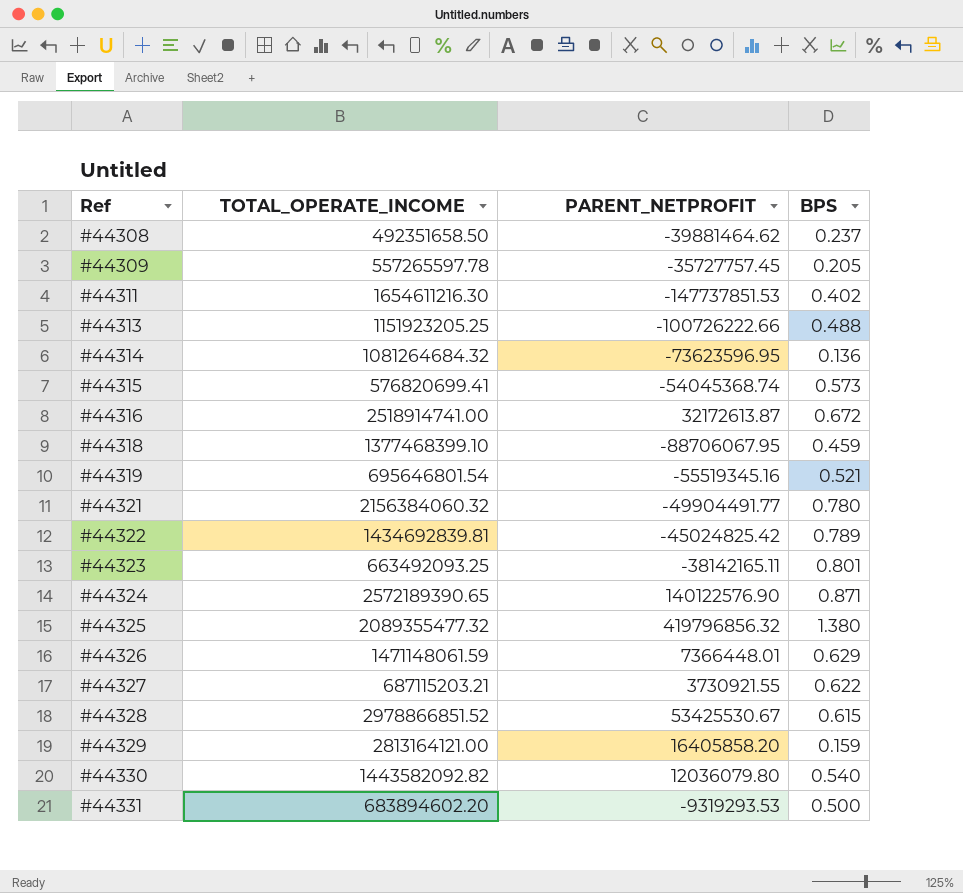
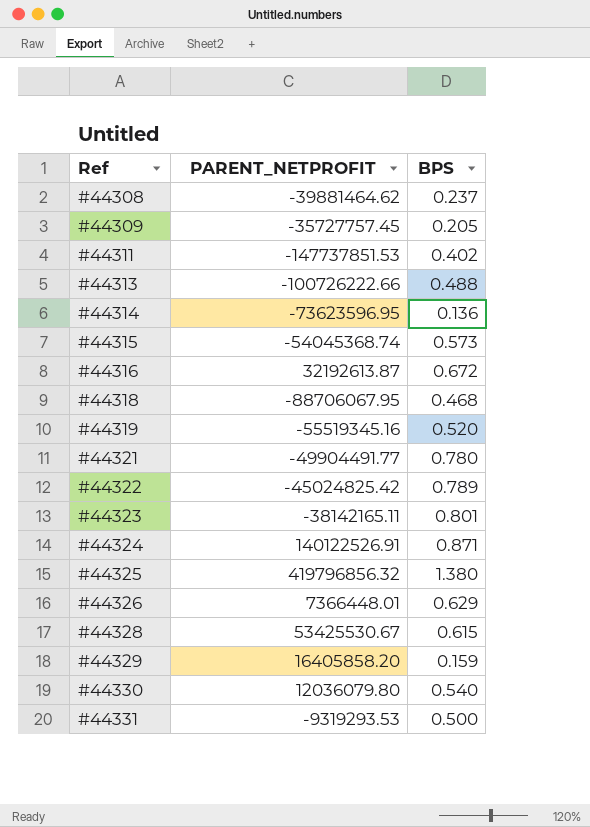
column TOTAL_OPERATE_INCOME | position: 2 -> none
row #44327: 687115203.21 | 3730921.55 | 0.622 -> none
#44316 | PARENT_NETPROFIT: 32172613.87 -> 32192613.87
#44318 | BPS: 0.459 -> 0.468
#44319 | BPS: 0.521 -> 0.520
#44324 | PARENT_NETPROFIT: 140122576.90 -> 140122526.91

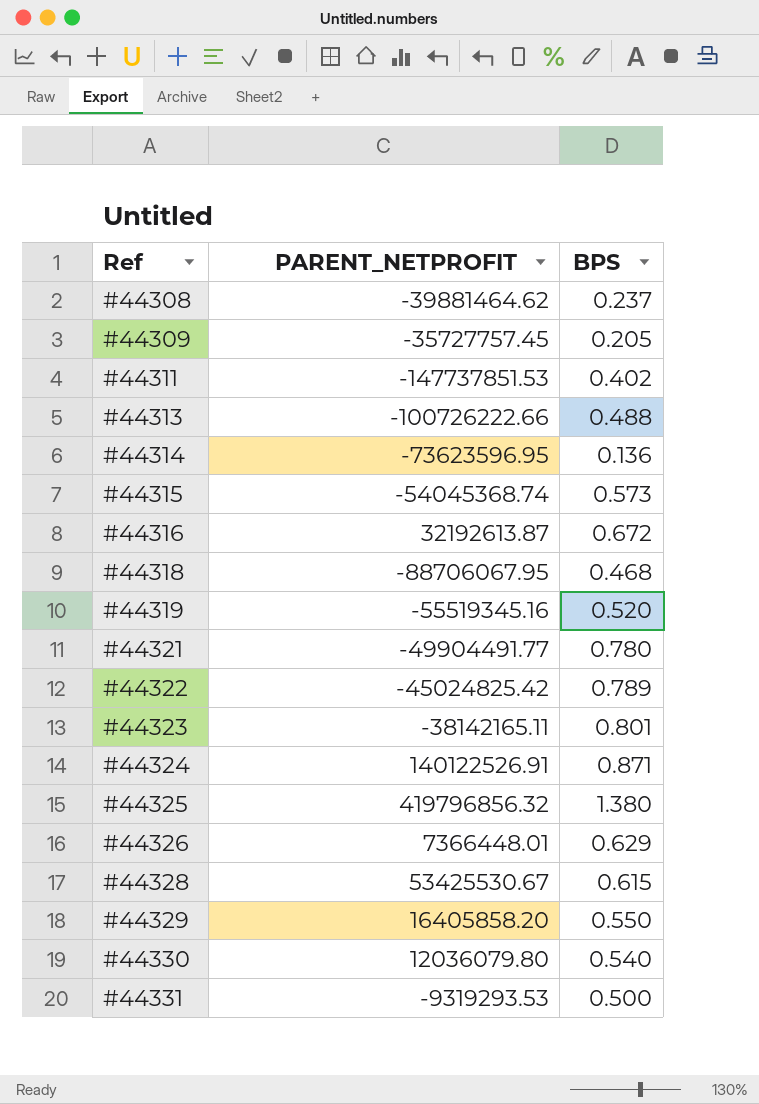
#44329 | BPS: 0.159 -> 0.550

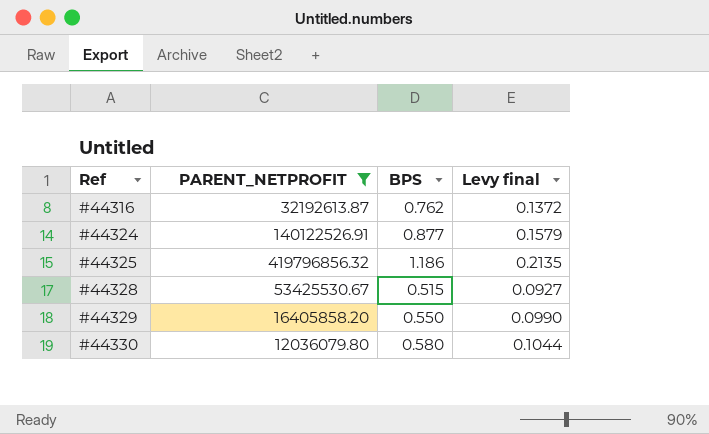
filter: none -> PARENT_NETPROFIT >= 12036079.80
column Levy final | formula: none -> [BPS] * 0.18
#44316 | BPS: 0.672 -> 0.762
#44324 | BPS: 0.871 -> 0.877
#44325 | BPS: 1.380 -> 1.186
#44328 | BPS: 0.615 -> 0.515
#44330 | BPS: 0.540 -> 0.580

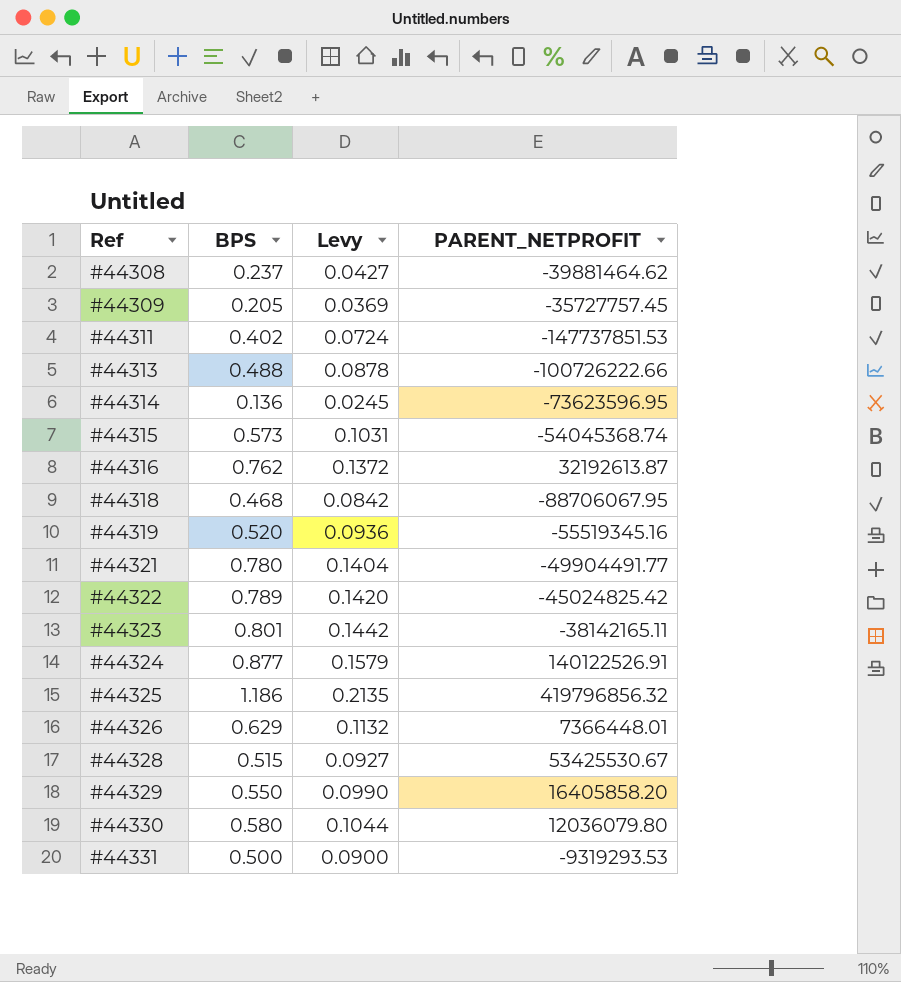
filter: PARENT_NETPROFIT >= 12036079.80 -> none
column name: Levy final -> Levy
column PARENT_NETPROFIT | position: 2 -> 4

